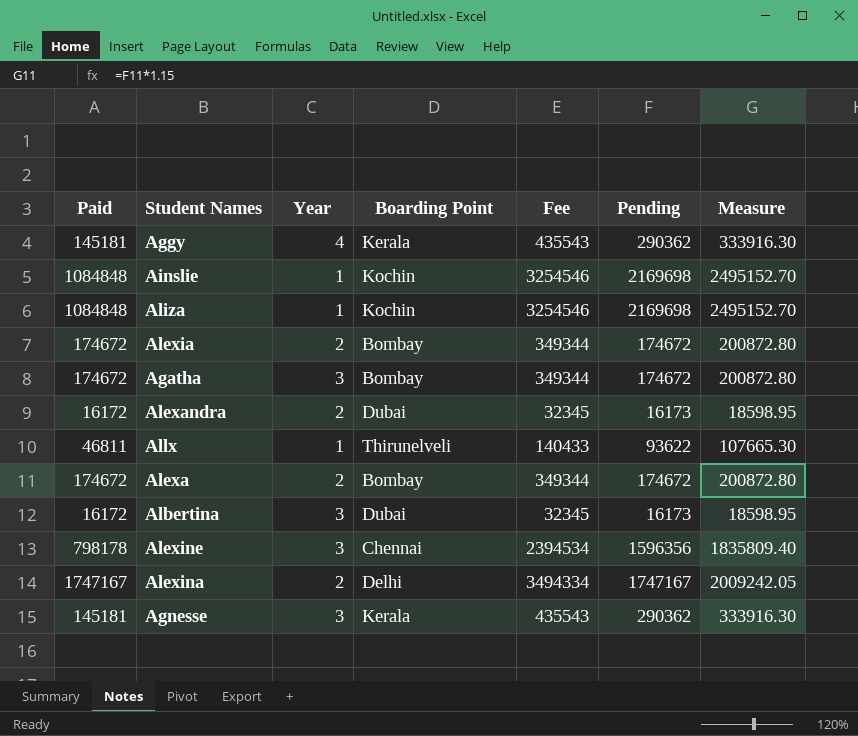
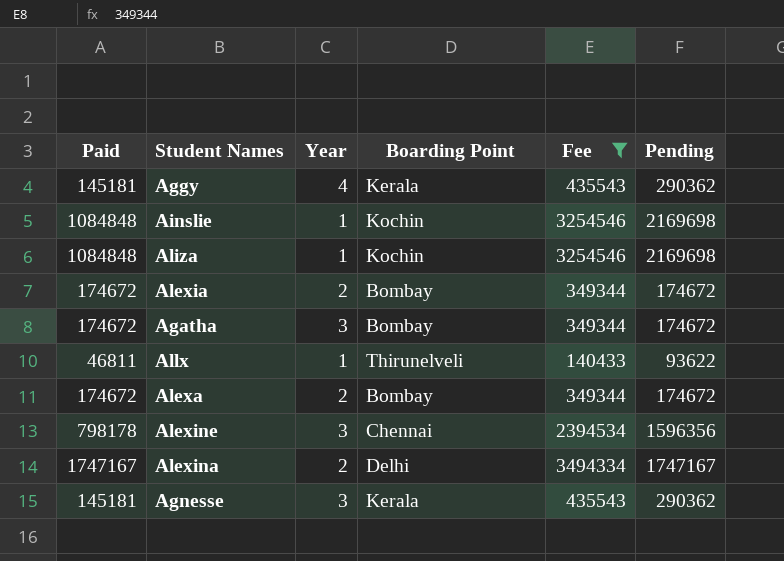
filter: none -> Fee != 32345
column Measure | formula: [Pending] * 1.15 -> none

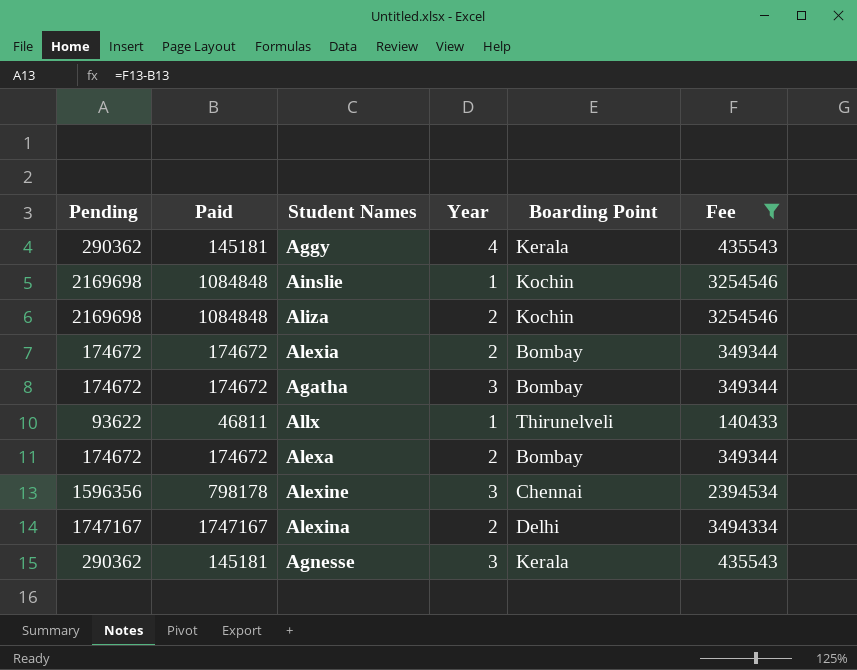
column Pending | position: 6 -> 1
Aliza | Year: 1 -> 2

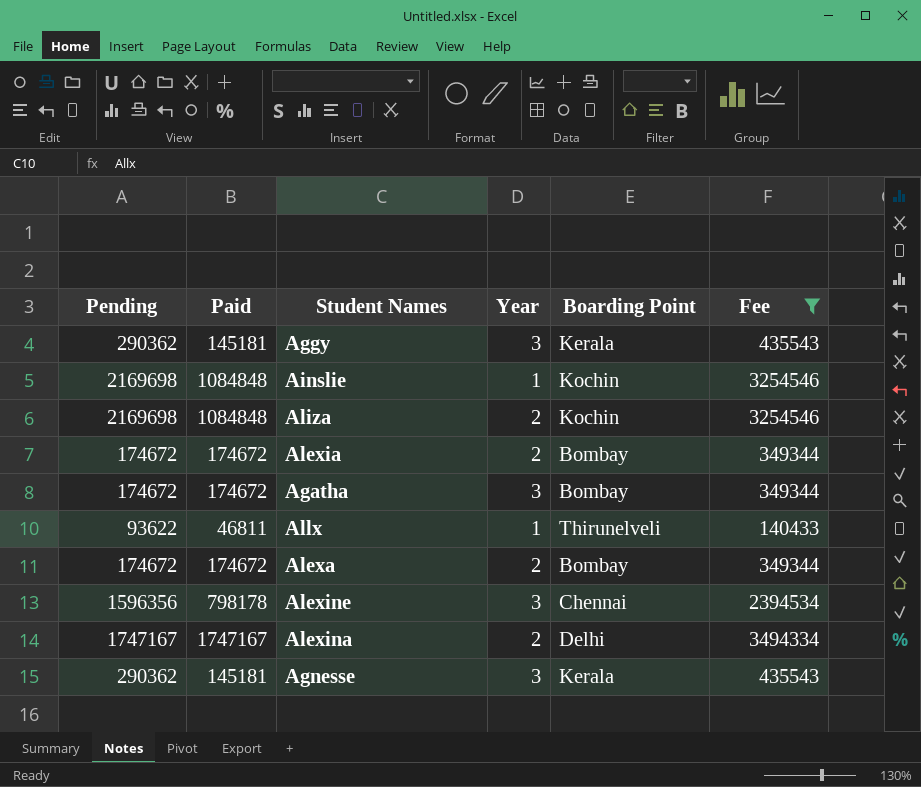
Aggy | Year: 4 -> 3

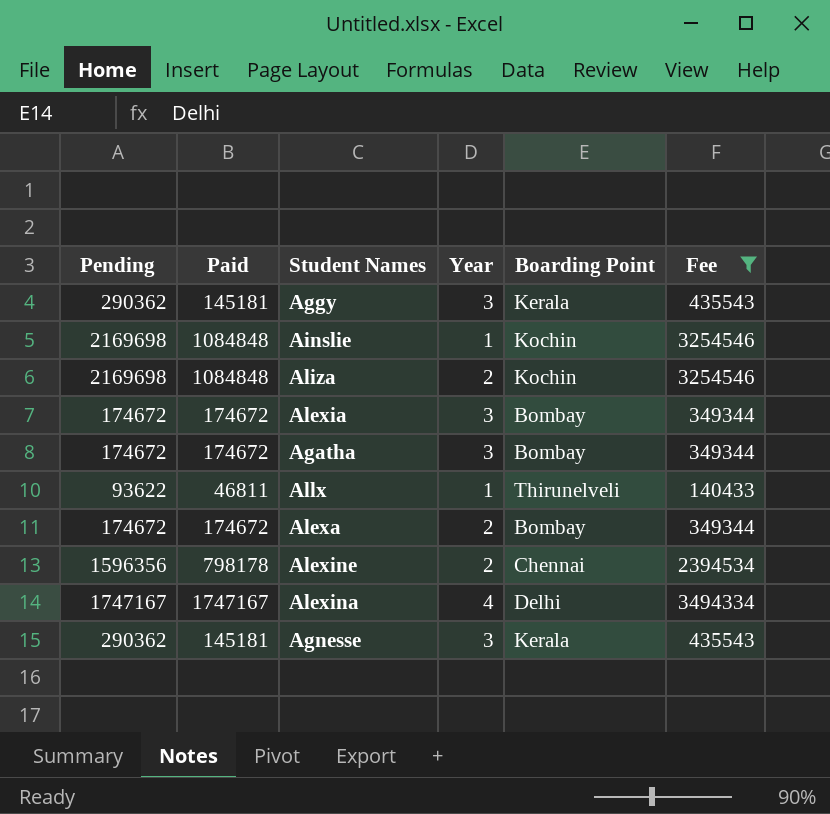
Alexia | Year: 2 -> 3
Alexine | Year: 3 -> 2
Alexina | Year: 2 -> 4

